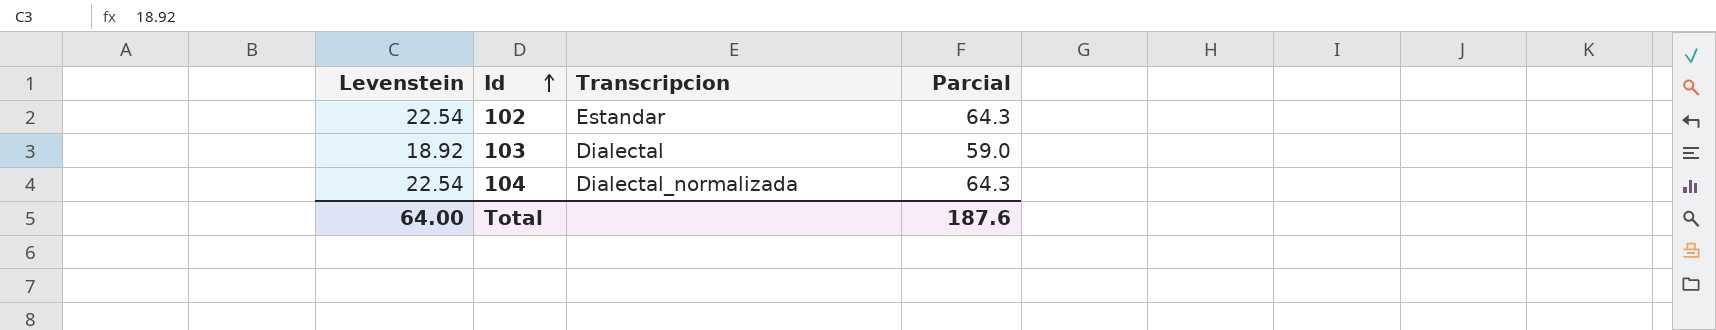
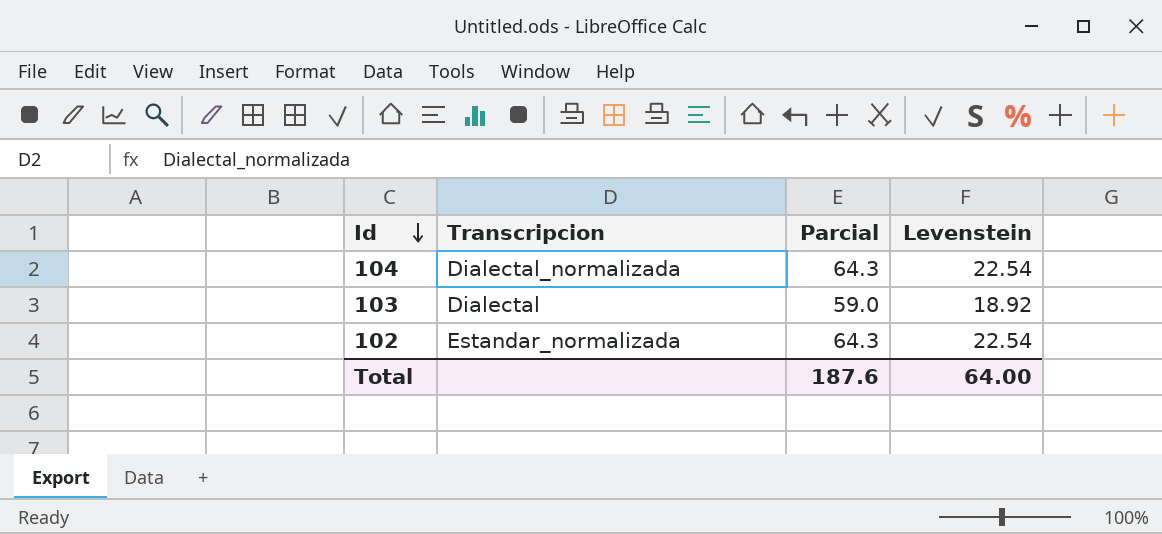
row order: Id ascending -> Id descending
column Levenstein | position: 1 -> 4
102 | Transcripcion: Estandar -> Estandar_normalizada

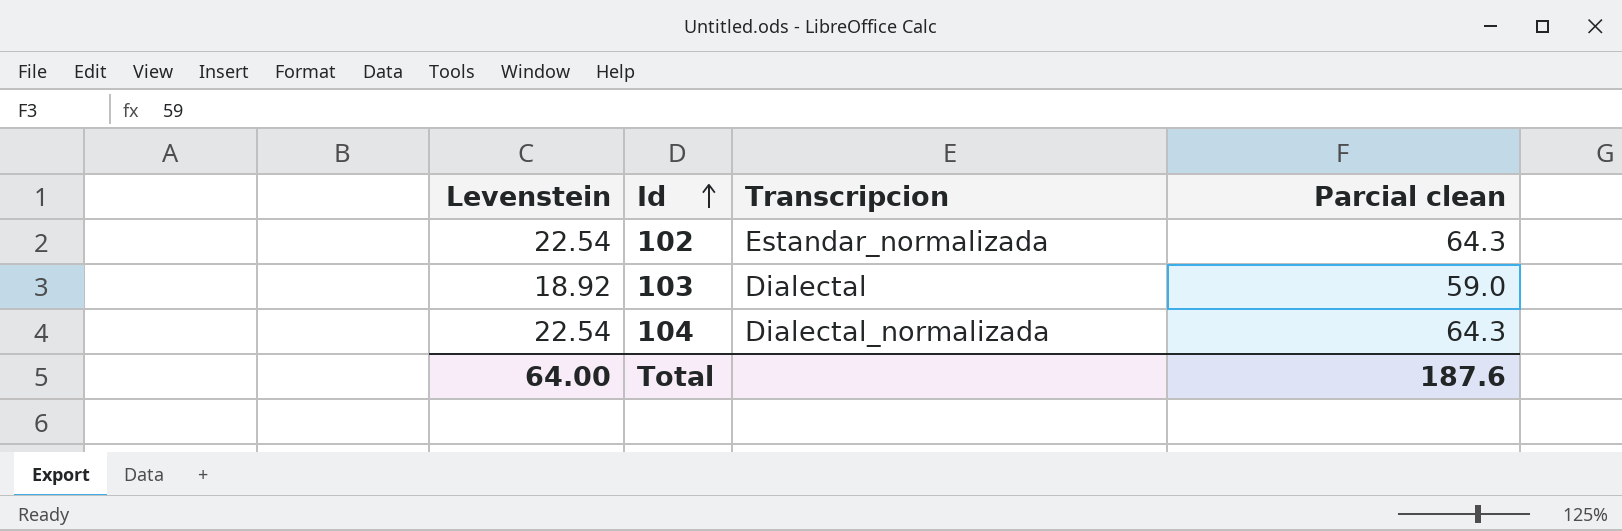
row order: Id descending -> Id ascending
column Levenstein | position: 4 -> 1
column name: Parcial -> Parcial clean

